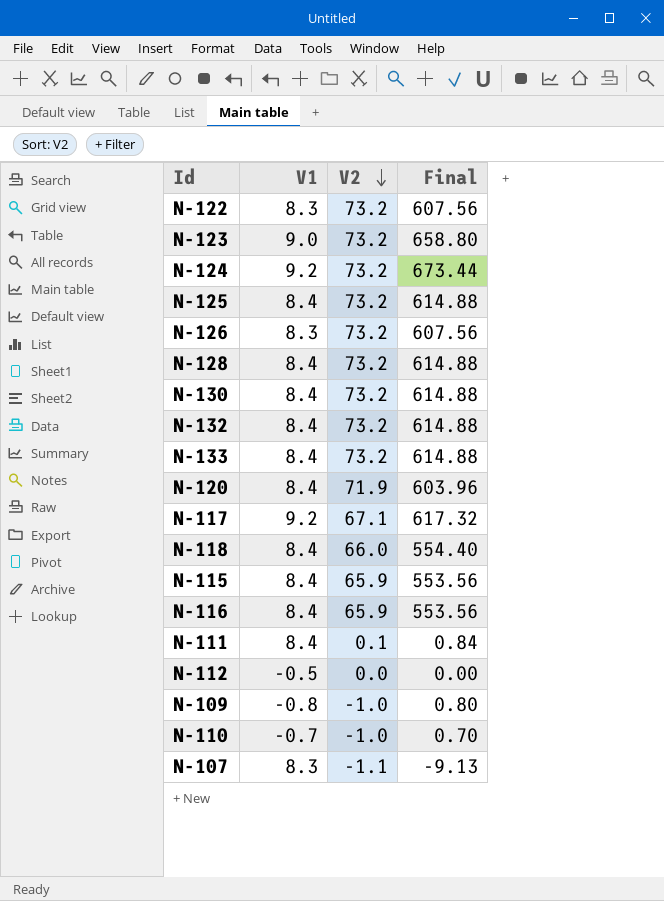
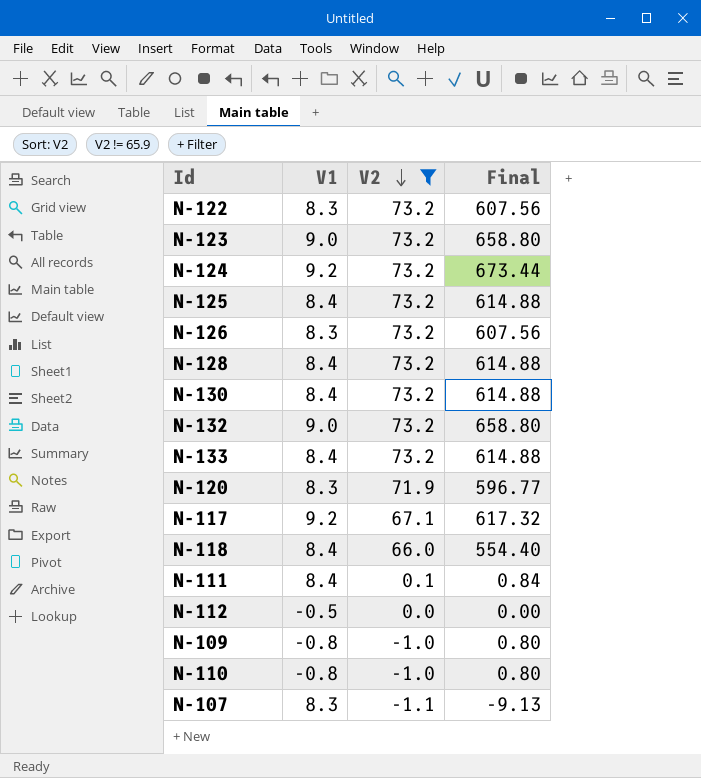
filter: none -> V2 != 65.9
N-132 | V1: 8.4 -> 9.0
N-132 | Final: 614.88 -> 658.80
N-120 | V1: 8.4 -> 8.3
N-120 | Final: 603.96 -> 596.77
N-110 | V1: -0.7 -> -0.8
N-110 | Final: 0.70 -> 0.80

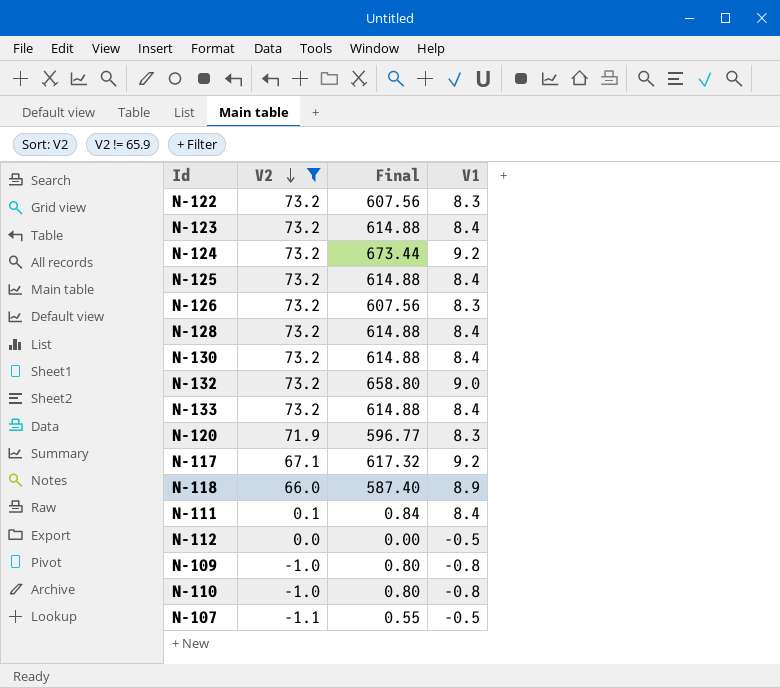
column V1 | position: 2 -> 4
N-123 | Final: 658.80 -> 614.88
N-123 | V1: 9.0 -> 8.4
N-118 | Final: 554.40 -> 587.40
N-118 | V1: 8.4 -> 8.9
N-107 | Final: -9.13 -> 0.55
N-107 | V1: 8.3 -> -0.5

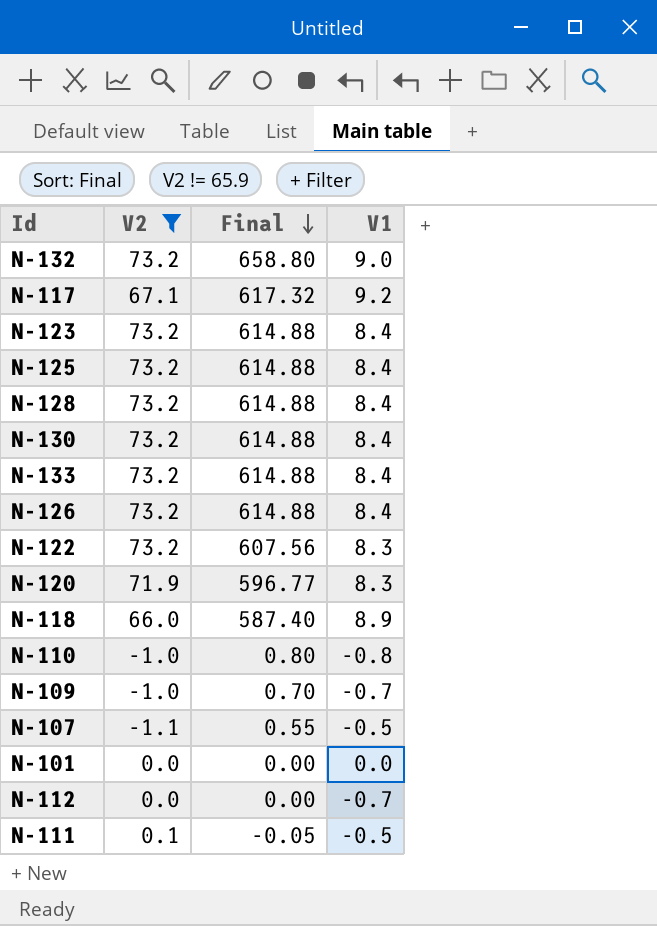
row order: V2 descending -> Final descending
row N-124: 73.2 | 673.44 | 9.2 -> none
N-126 | Final: 607.56 -> 614.88
N-126 | V1: 8.3 -> 8.4
N-109 | Final: 0.80 -> 0.70
N-109 | V1: -0.8 -> -0.7
row N-101: none -> 0.0 | 0.00 | 0.0
N-112 | V1: -0.5 -> -0.7
N-111 | Final: 0.84 -> -0.05
N-111 | V1: 8.4 -> -0.5

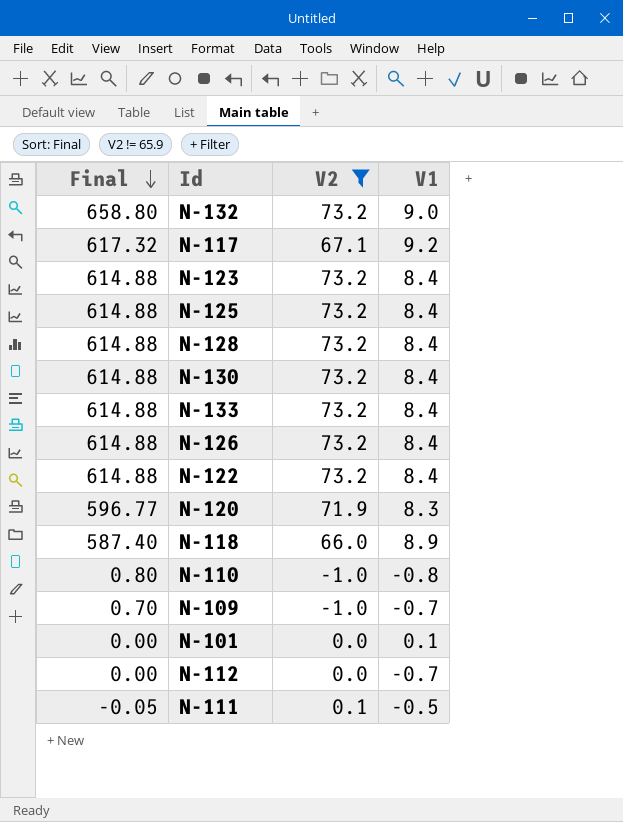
column Final | position: 3 -> 1
row N-107: -1.1 | 0.55 | -0.5 -> none
N-122 | Final: 607.56 -> 614.88
N-122 | V1: 8.3 -> 8.4
N-101 | V1: 0.0 -> 0.1

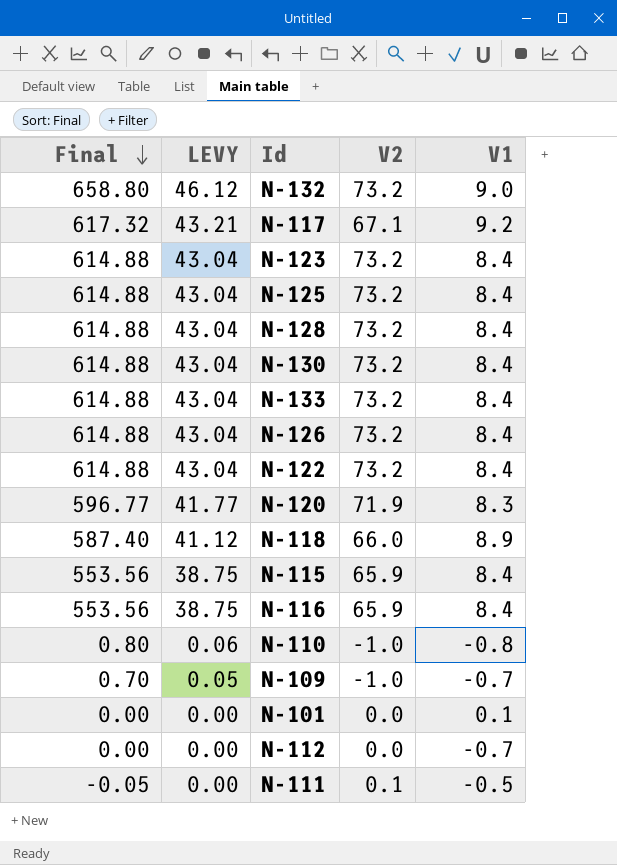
filter: V2 != 65.9 -> none
column LEVY | formula: none -> [Final] * 0.07

